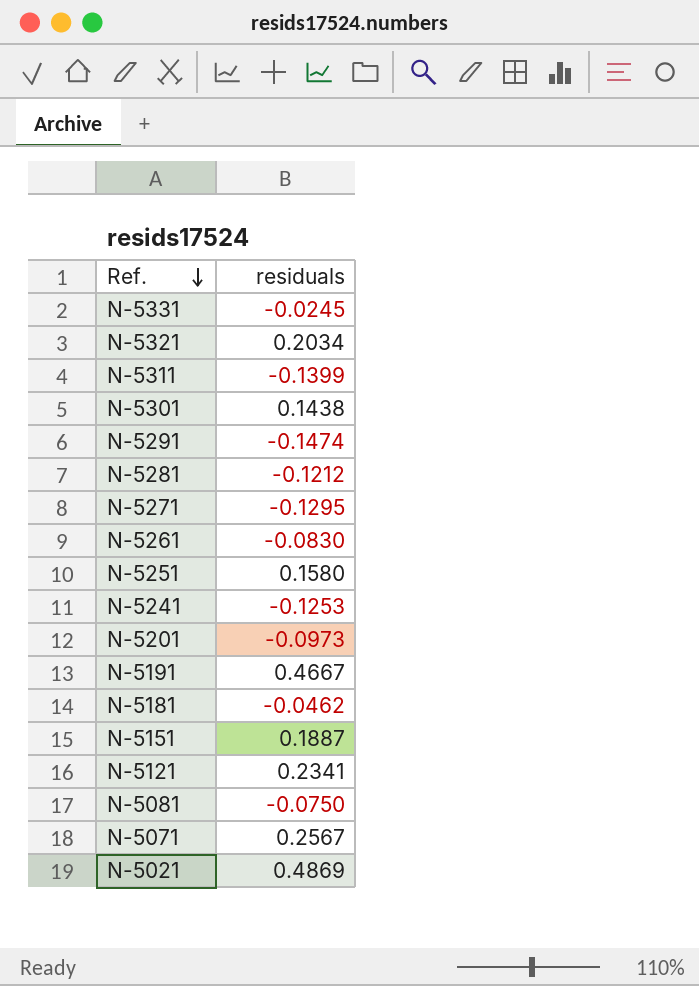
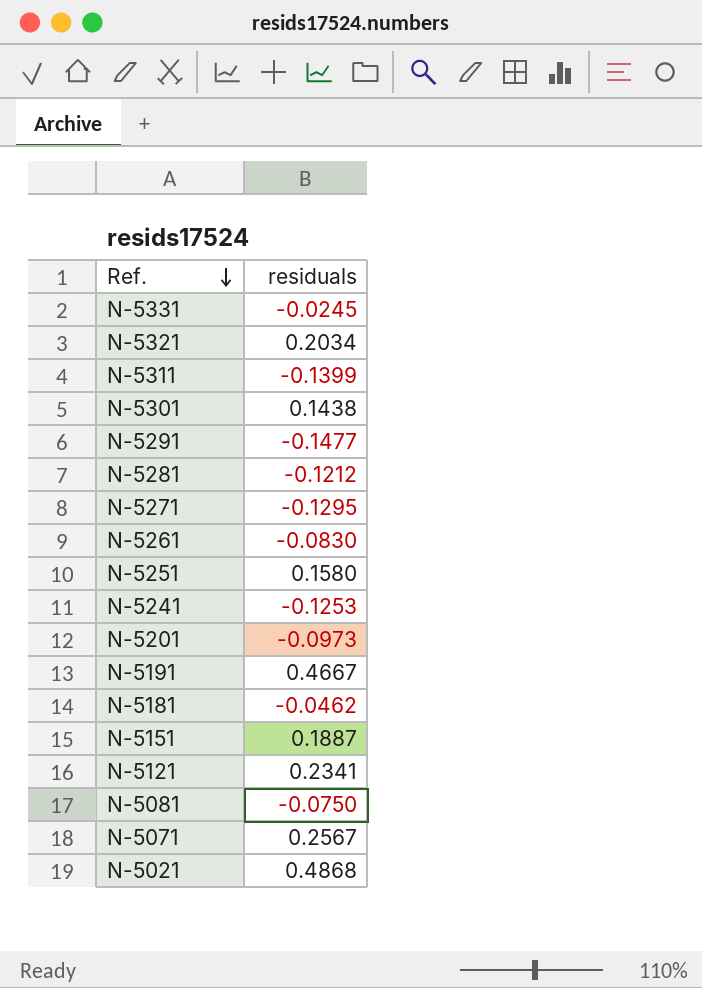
N-5291 | residuals: -0.1474 -> -0.1477
N-5021 | residuals: 0.4869 -> 0.4868

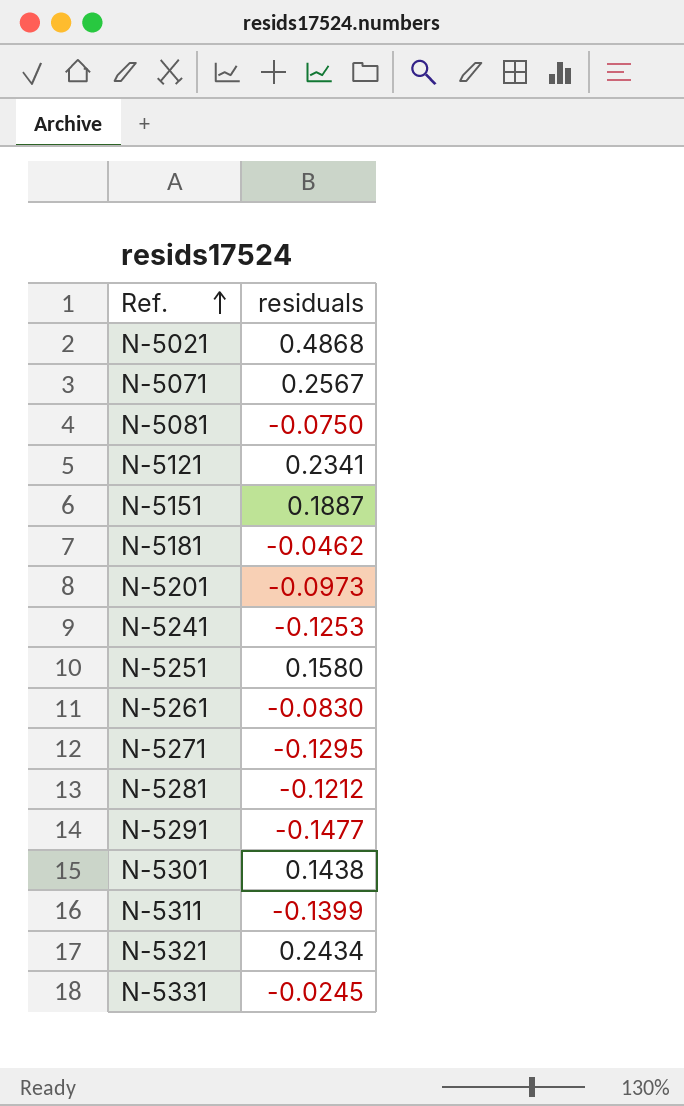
row order: Ref. descending -> Ref. ascending
row N-5191: 0.4667 -> none
N-5321 | residuals: 0.2034 -> 0.2434

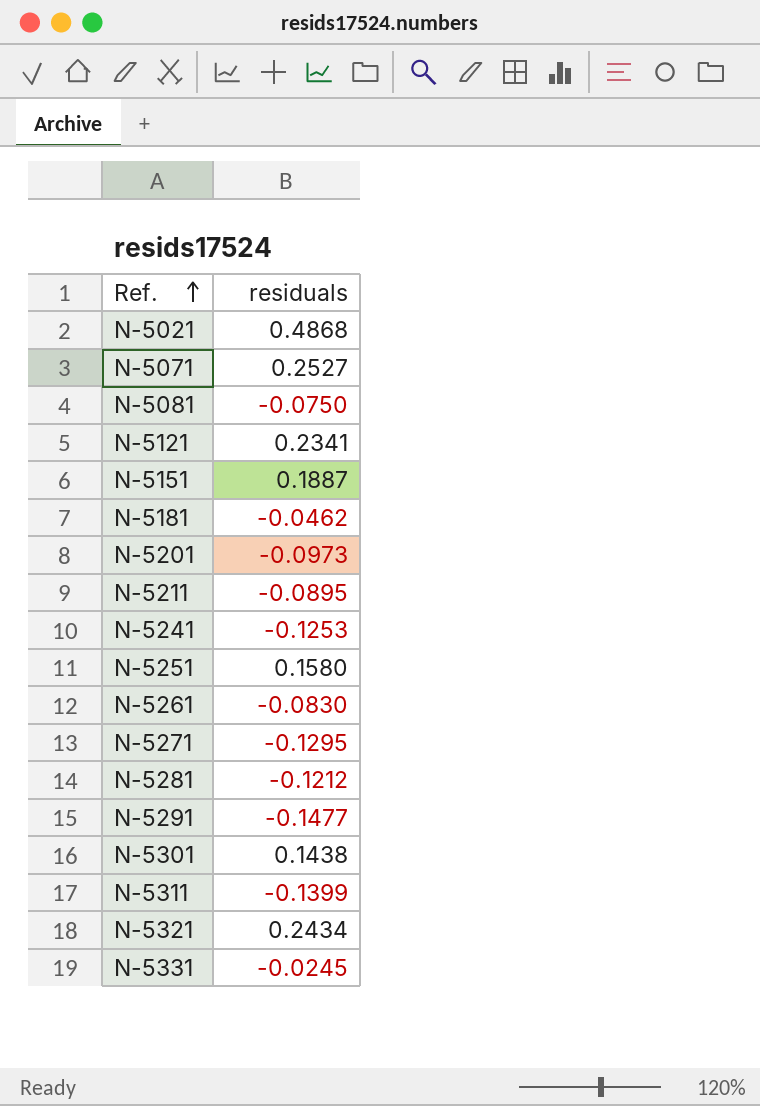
N-5071 | residuals: 0.2567 -> 0.2527
row N-5211: none -> -0.0895

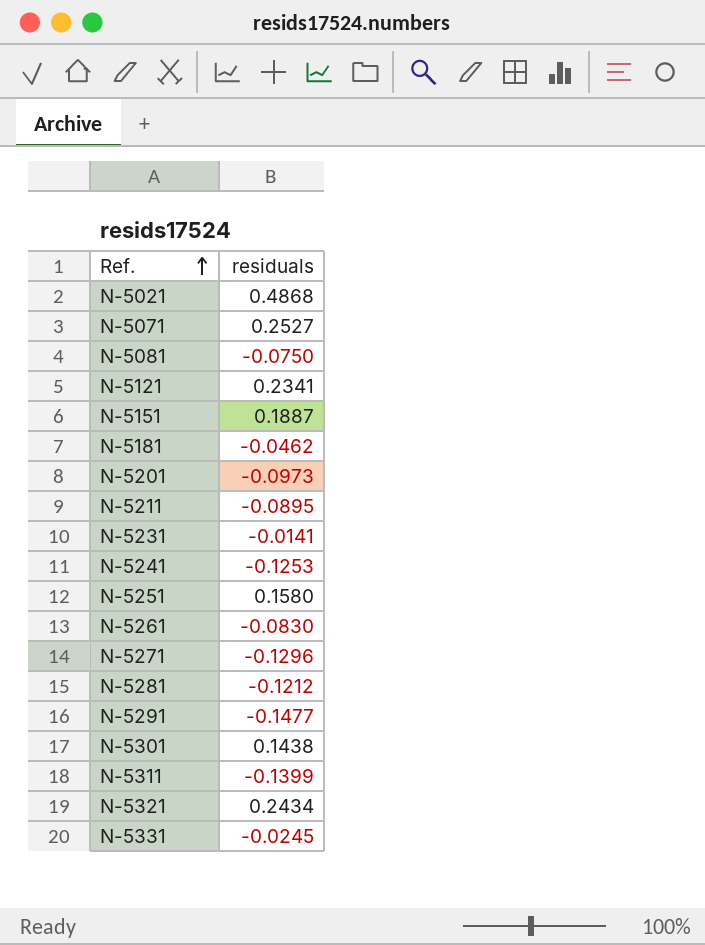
row N-5231: none -> -0.0141
N-5271 | residuals: -0.1295 -> -0.1296

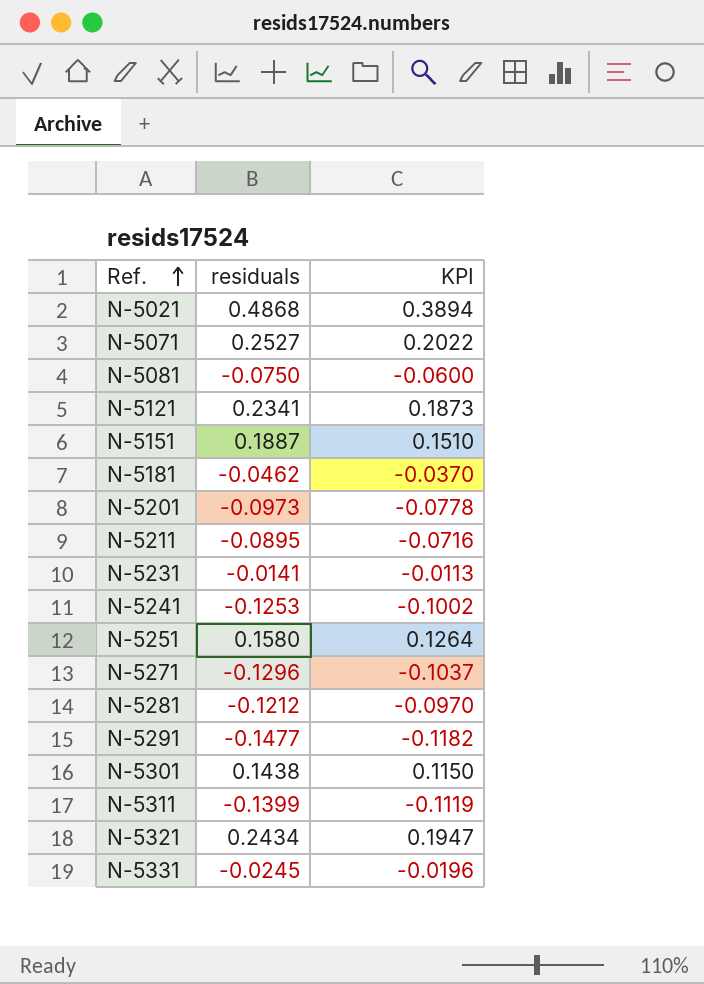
column KPI | formula: none -> [residuals] * 0.8
row N-5261: -0.0830 -> none

